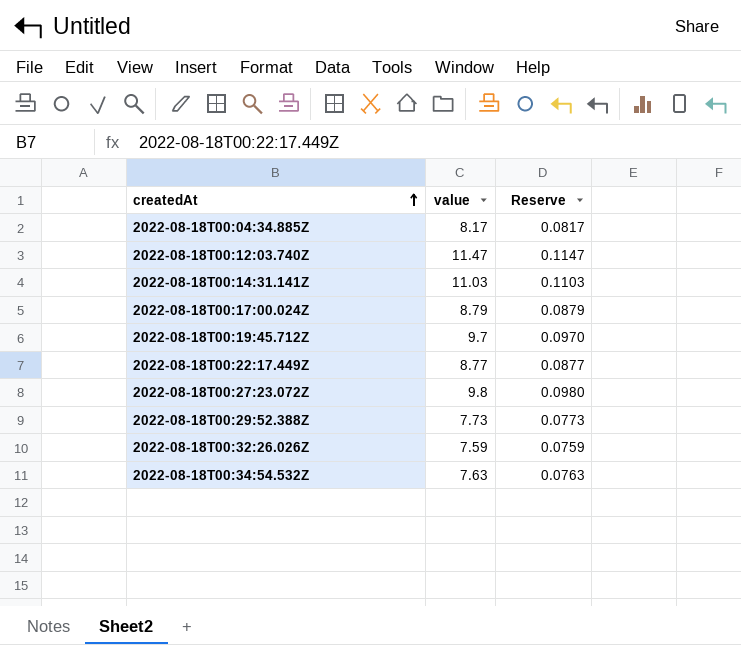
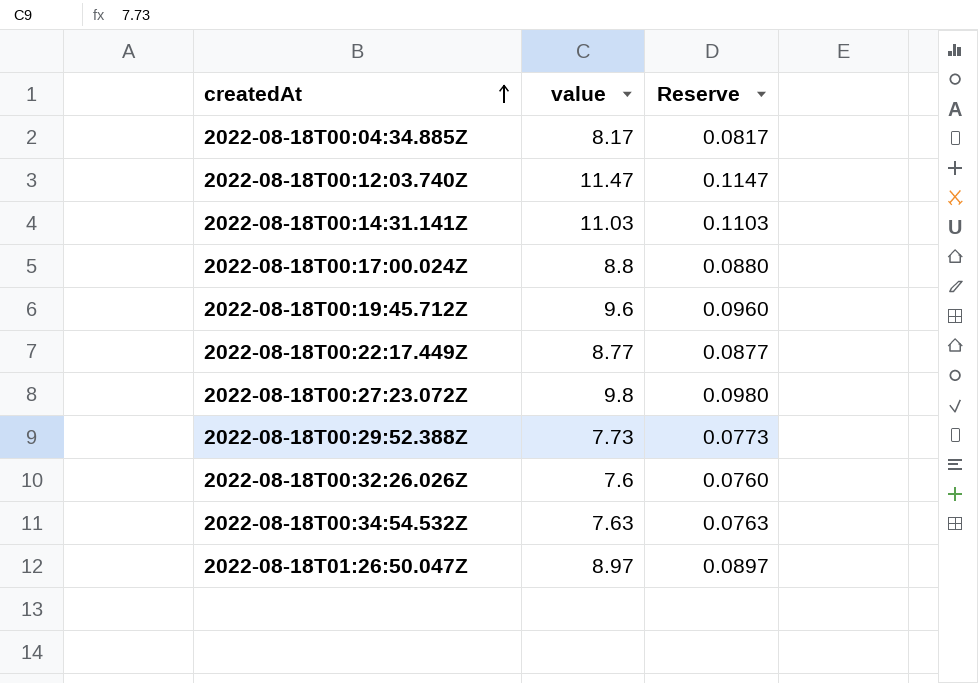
2022-08-18T00:17:00.024Z | value: 8.79 -> 8.8
2022-08-18T00:17:00.024Z | Reserve: 0.0879 -> 0.0880
2022-08-18T00:19:45.712Z | value: 9.7 -> 9.6
2022-08-18T00:19:45.712Z | Reserve: 0.0970 -> 0.0960
2022-08-18T00:32:26.026Z | value: 7.59 -> 7.6
2022-08-18T00:32:26.026Z | Reserve: 0.0759 -> 0.0760
row 2022-08-18T01:26:50.047Z: none -> 8.97 | 0.0897

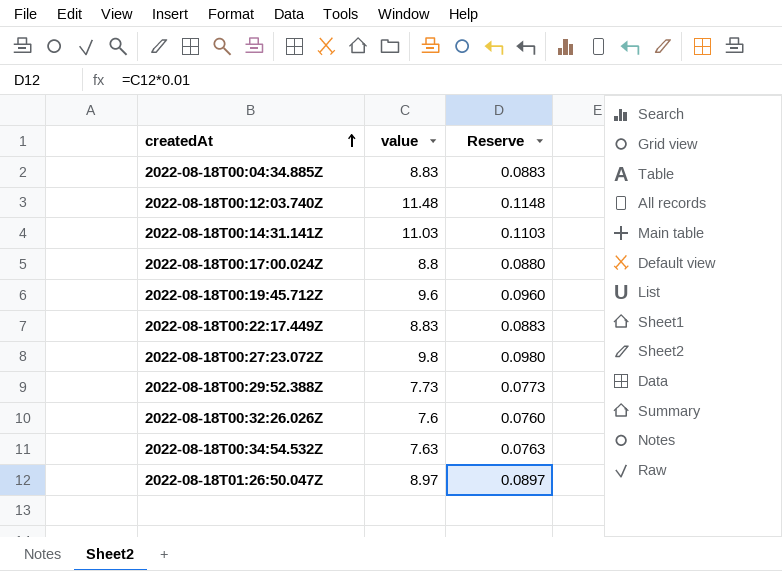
2022-08-18T00:04:34.885Z | value: 8.17 -> 8.83
2022-08-18T00:04:34.885Z | Reserve: 0.0817 -> 0.0883
2022-08-18T00:12:03.740Z | value: 11.47 -> 11.48
2022-08-18T00:12:03.740Z | Reserve: 0.1147 -> 0.1148
2022-08-18T00:22:17.449Z | value: 8.77 -> 8.83
2022-08-18T00:22:17.449Z | Reserve: 0.0877 -> 0.0883

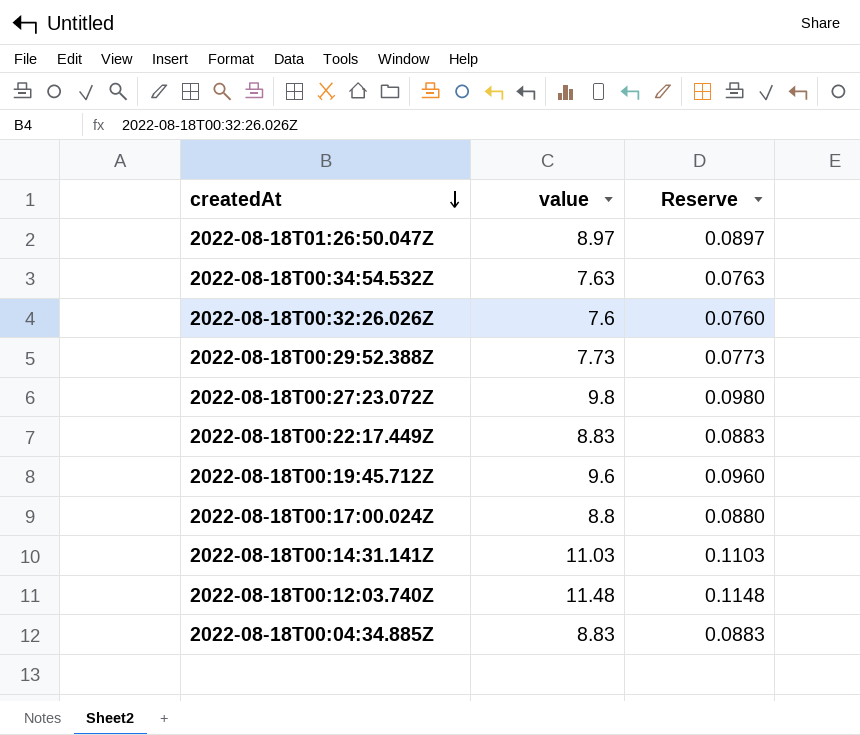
row order: createdAt ascending -> createdAt descending

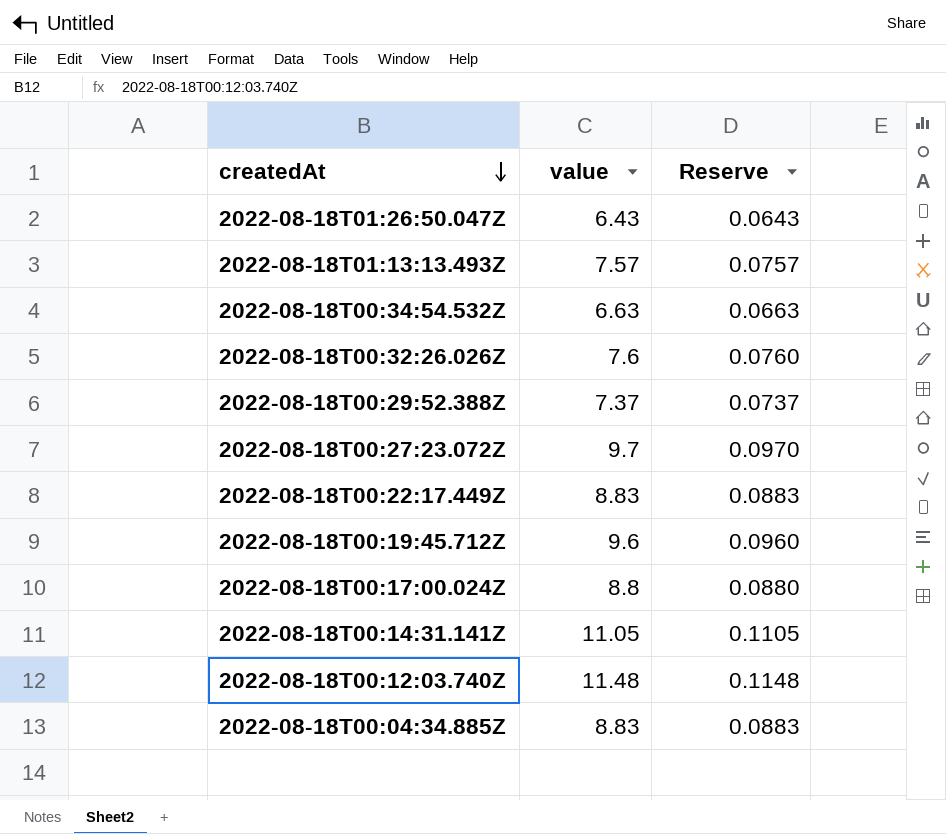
2022-08-18T01:26:50.047Z | value: 8.97 -> 6.43
2022-08-18T01:26:50.047Z | Reserve: 0.0897 -> 0.0643
row 2022-08-18T01:13:13.493Z: none -> 7.57 | 0.0757
2022-08-18T00:34:54.532Z | value: 7.63 -> 6.63
2022-08-18T00:34:54.532Z | Reserve: 0.0763 -> 0.0663
2022-08-18T00:29:52.388Z | value: 7.73 -> 7.37
2022-08-18T00:29:52.388Z | Reserve: 0.0773 -> 0.0737
2022-08-18T00:27:23.072Z | value: 9.8 -> 9.7
2022-08-18T00:27:23.072Z | Reserve: 0.0980 -> 0.0970
2022-08-18T00:14:31.141Z | value: 11.03 -> 11.05
2022-08-18T00:14:31.141Z | Reserve: 0.1103 -> 0.1105

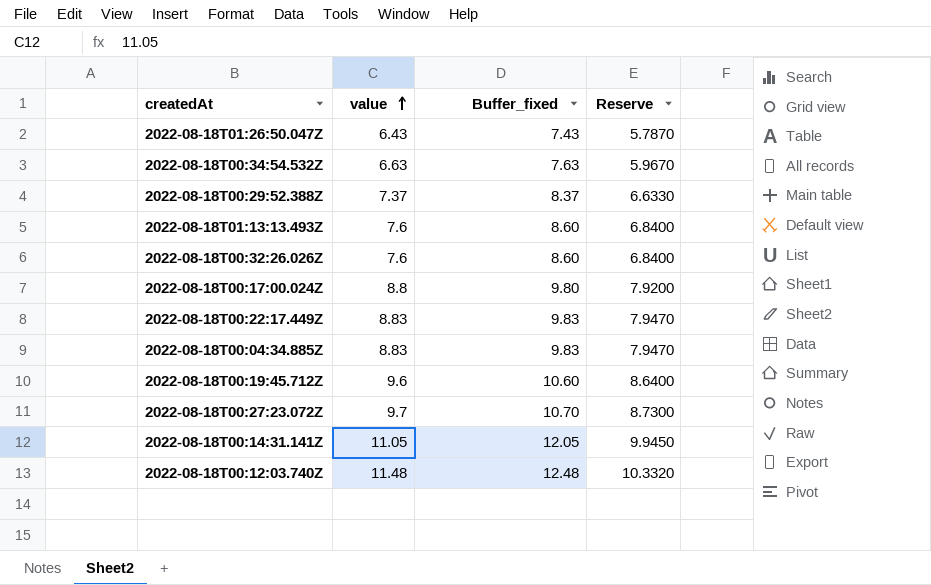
row order: createdAt descending -> value ascending
column Buffer_fixed | formula: none -> [value] + 1
column Reserve | formula: [value] * 0.01 -> [value] * 0.9
2022-08-18T01:13:13.493Z | value: 7.57 -> 7.6

